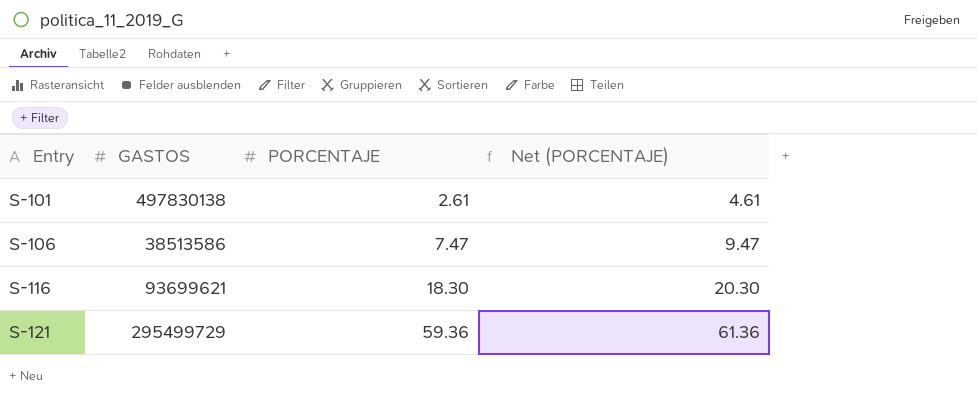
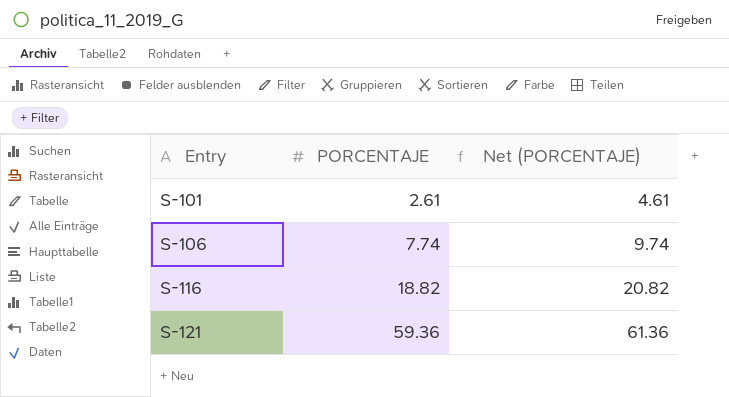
column GASTOS | position: 2 -> none
S-106 | PORCENTAJE: 7.47 -> 7.74
S-106 | Net (PORCENTAJE): 9.47 -> 9.74
S-116 | PORCENTAJE: 18.30 -> 18.82
S-116 | Net (PORCENTAJE): 20.30 -> 20.82

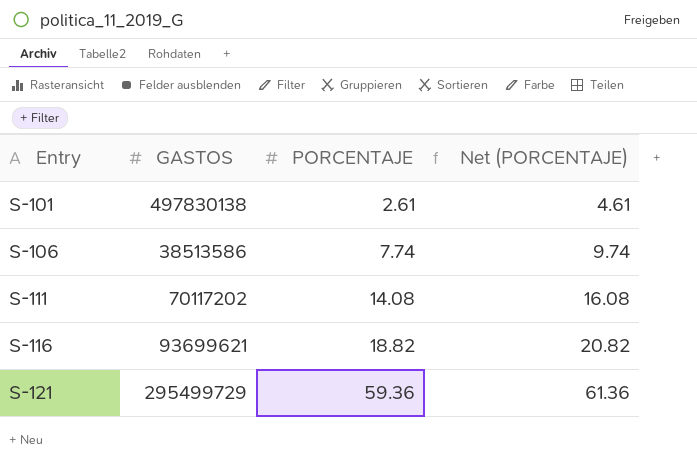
column GASTOS | position: none -> 2
row S-111: none -> 70117202 | 14.08 | 16.08

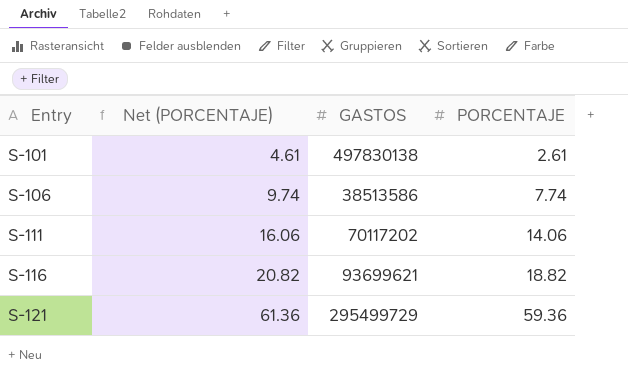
column Net (PORCENTAJE) | position: 4 -> 2
S-111 | Net (PORCENTAJE): 16.08 -> 16.06
S-111 | PORCENTAJE: 14.08 -> 14.06

